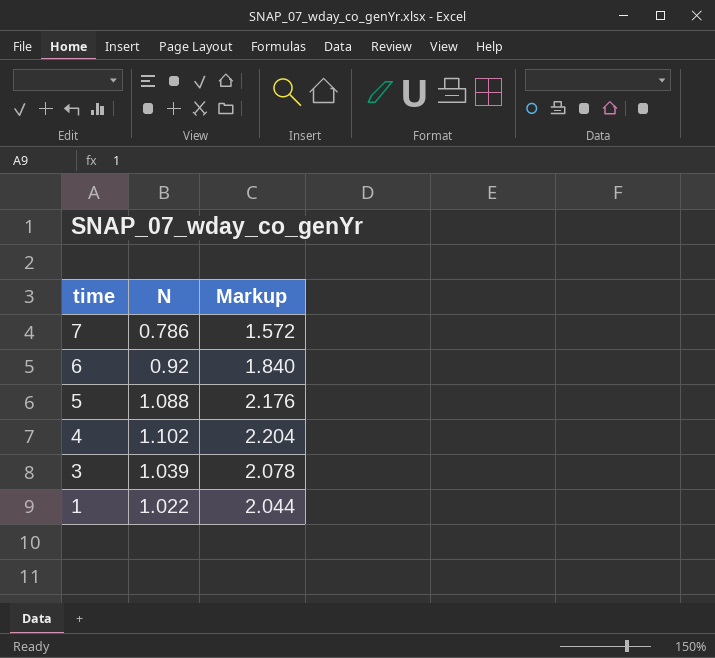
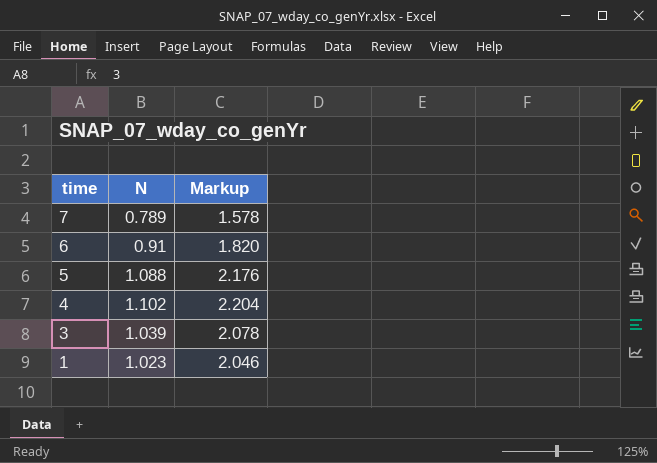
7 | N: 0.786 -> 0.789
7 | Markup: 1.572 -> 1.578
6 | N: 0.92 -> 0.91
6 | Markup: 1.840 -> 1.820
1 | N: 1.022 -> 1.023
1 | Markup: 2.044 -> 2.046

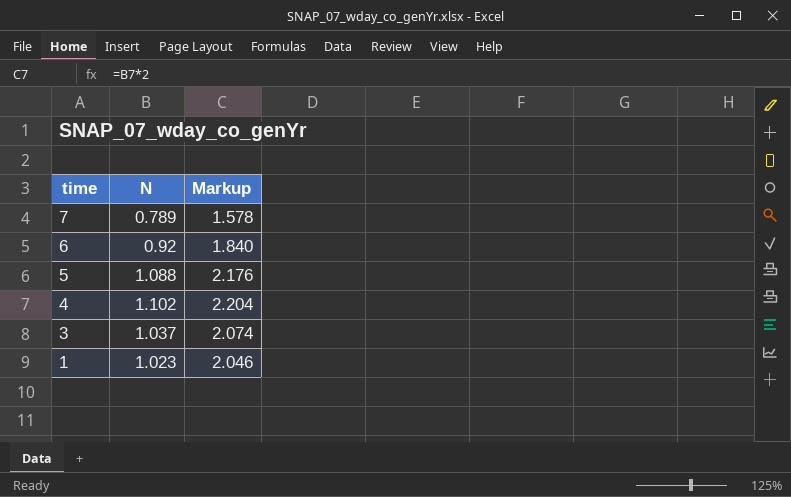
6 | N: 0.91 -> 0.92
6 | Markup: 1.820 -> 1.840
3 | N: 1.039 -> 1.037
3 | Markup: 2.078 -> 2.074

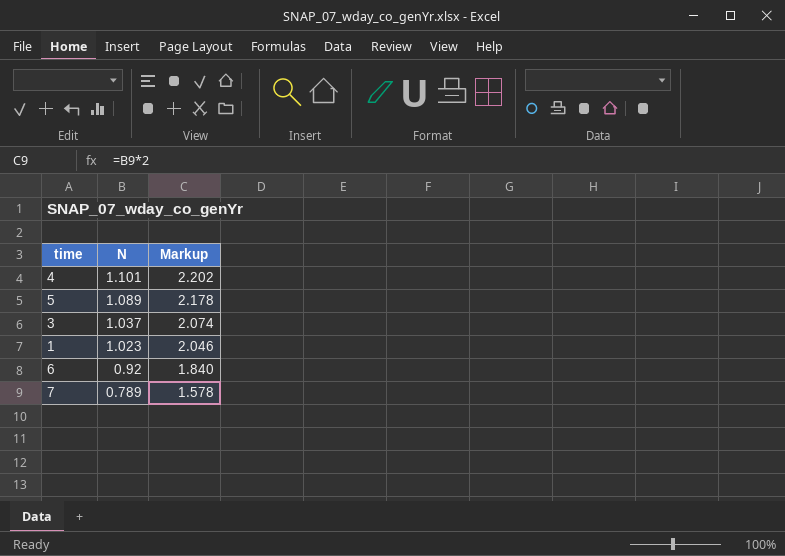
row order: time descending -> N descending
4 | N: 1.102 -> 1.101
4 | Markup: 2.204 -> 2.202
5 | N: 1.088 -> 1.089
5 | Markup: 2.176 -> 2.178

